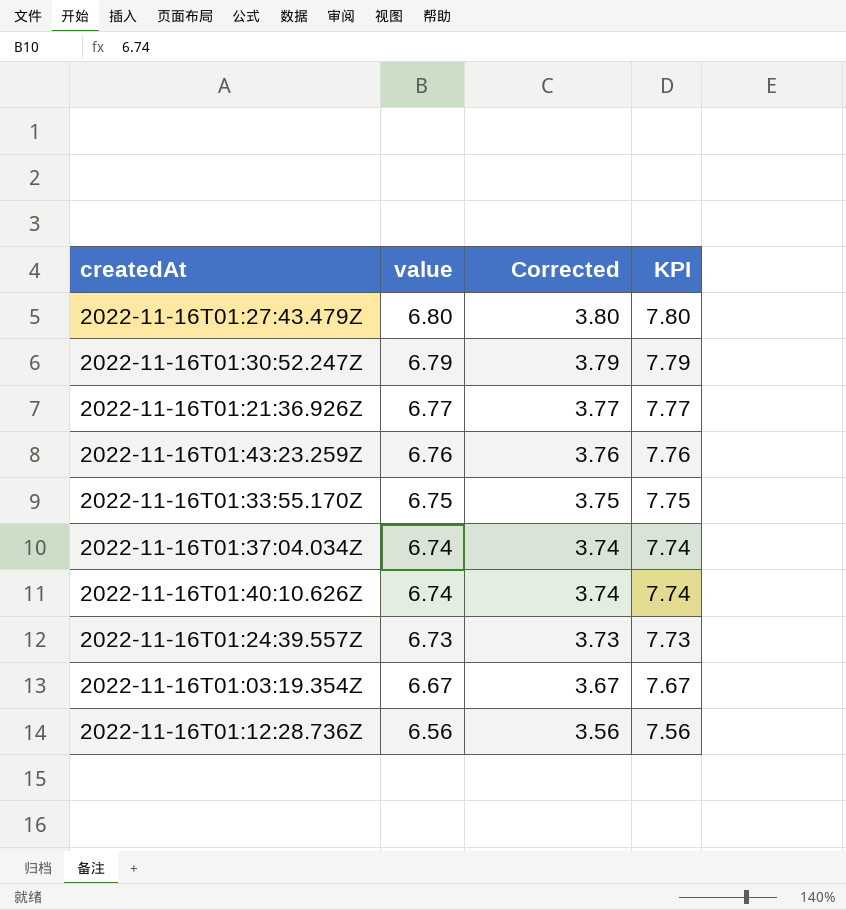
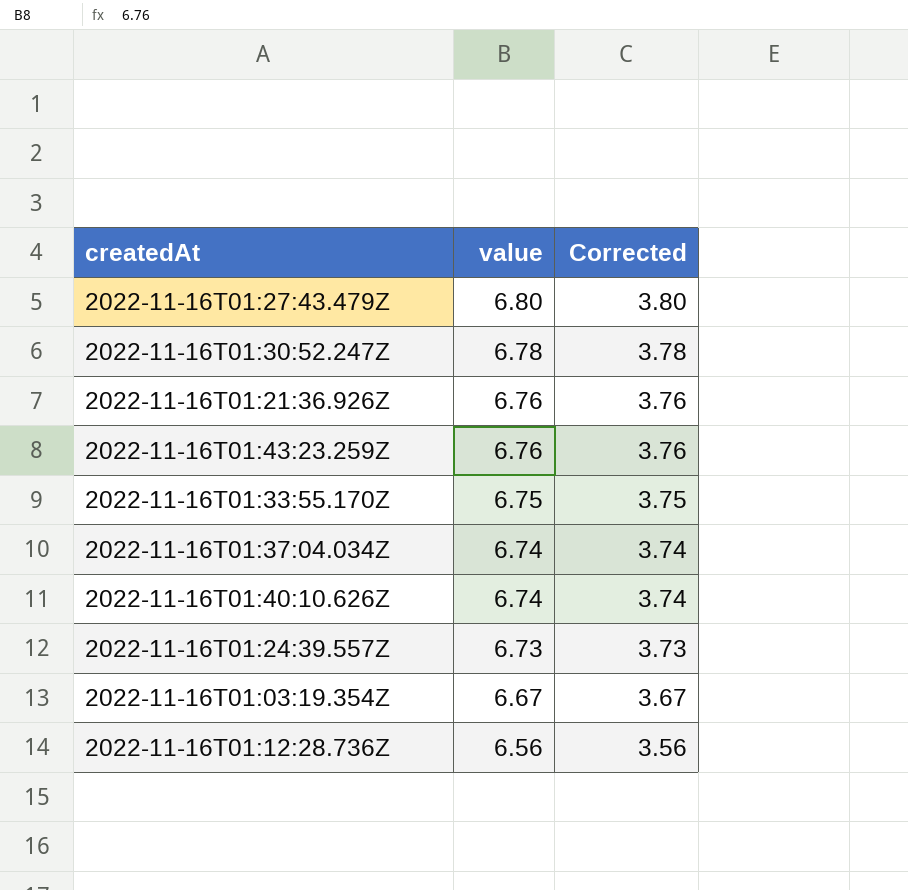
column KPI | formula: [value] + 1 -> none
2022-11-16T01:30:52.247Z | value: 6.79 -> 6.78
2022-11-16T01:30:52.247Z | Corrected: 3.79 -> 3.78
2022-11-16T01:21:36.926Z | value: 6.77 -> 6.76
2022-11-16T01:21:36.926Z | Corrected: 3.77 -> 3.76

